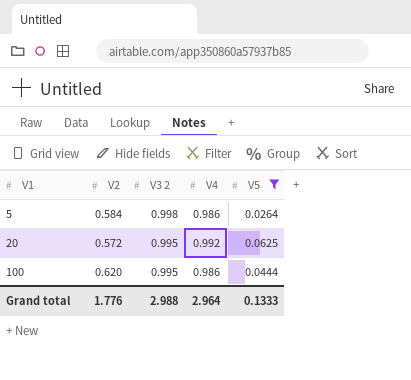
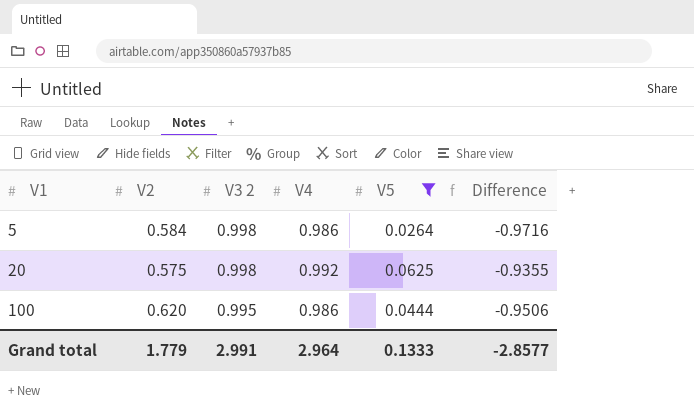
column Difference | formula: none -> [V5] - [V3 2]
20 | V2: 0.572 -> 0.575
20 | V3 2: 0.995 -> 0.998
Grand total | V2: 1.776 -> 1.779
Grand total | V3 2: 2.988 -> 2.991

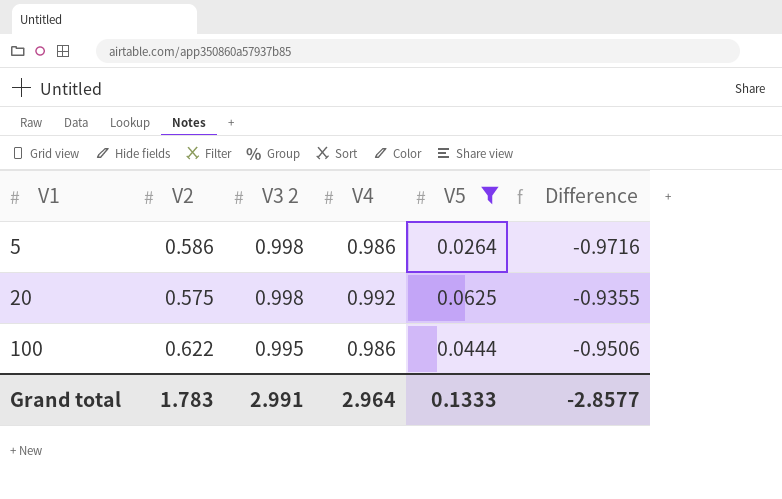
5 | V2: 0.584 -> 0.586
100 | V2: 0.620 -> 0.622
Grand total | V2: 1.779 -> 1.783

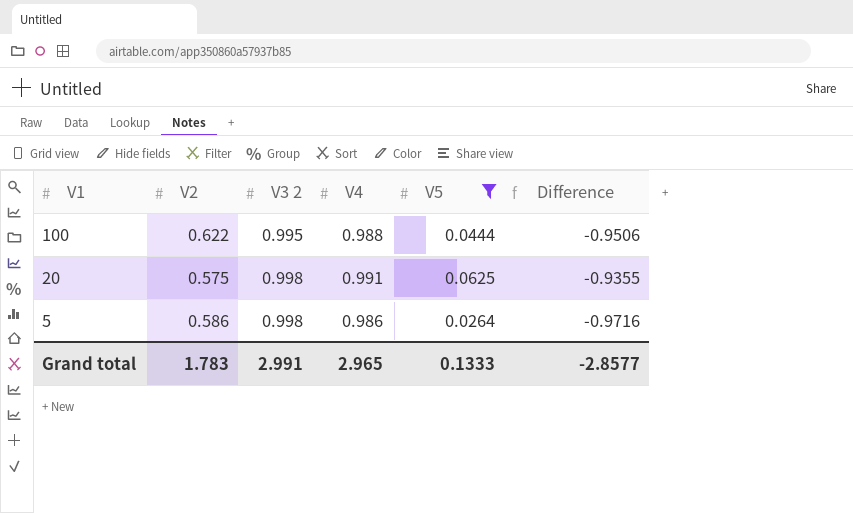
row order: V1 ascending -> V1 descending
100 | V4: 0.986 -> 0.988
20 | V4: 0.992 -> 0.991
Grand total | V4: 2.964 -> 2.965

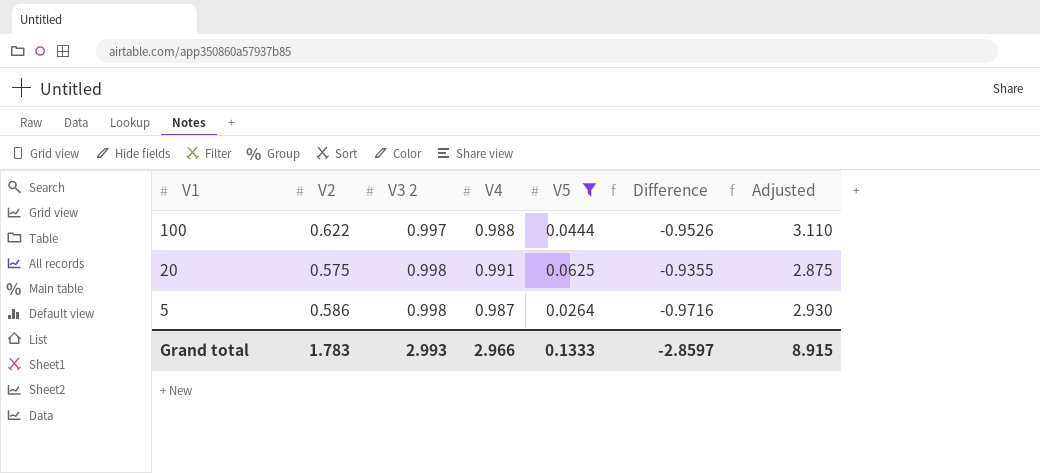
column Adjusted | formula: none -> [V2] * 5
100 | V3 2: 0.995 -> 0.997
100 | Difference: -0.9506 -> -0.9526
5 | V4: 0.986 -> 0.987
Grand total | V3 2: 2.991 -> 2.993
Grand total | V4: 2.965 -> 2.966
Grand total | Difference: -2.8577 -> -2.8597

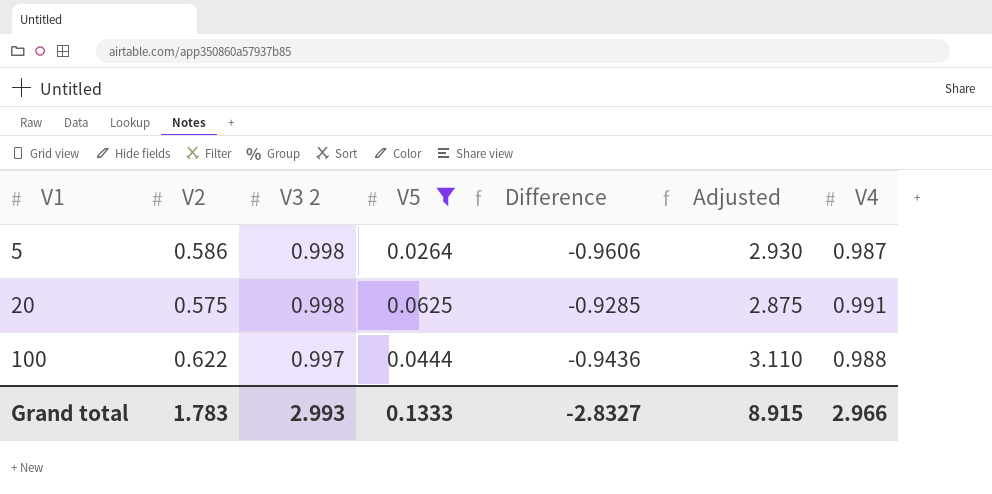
row order: V1 descending -> V1 ascending
column Difference | formula: [V5] - [V3 2] -> [V5] - [V4]
column V4 | position: 4 -> 7
Grand total | Difference: -2.8597 -> -2.8327

